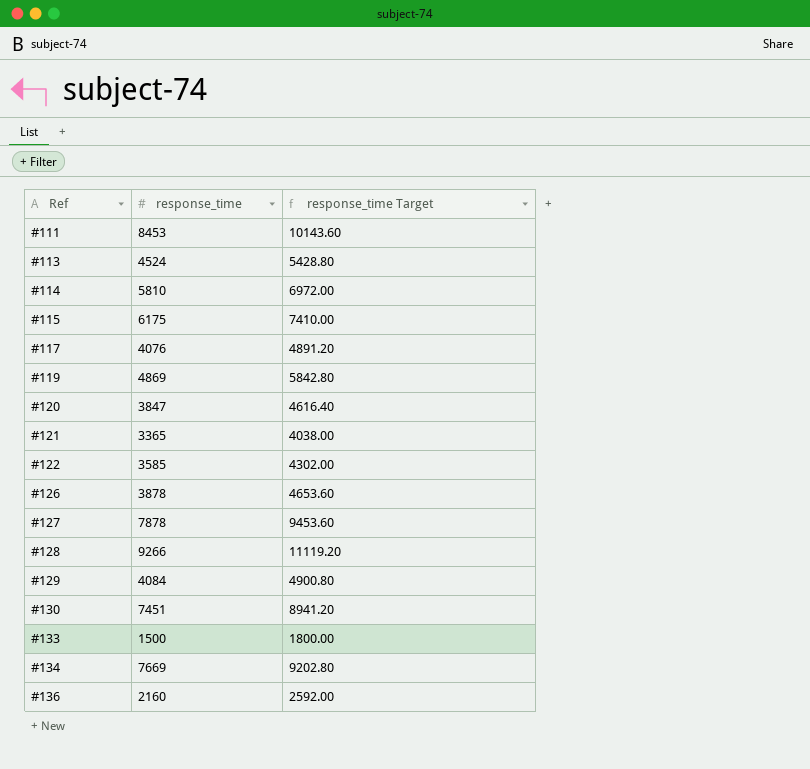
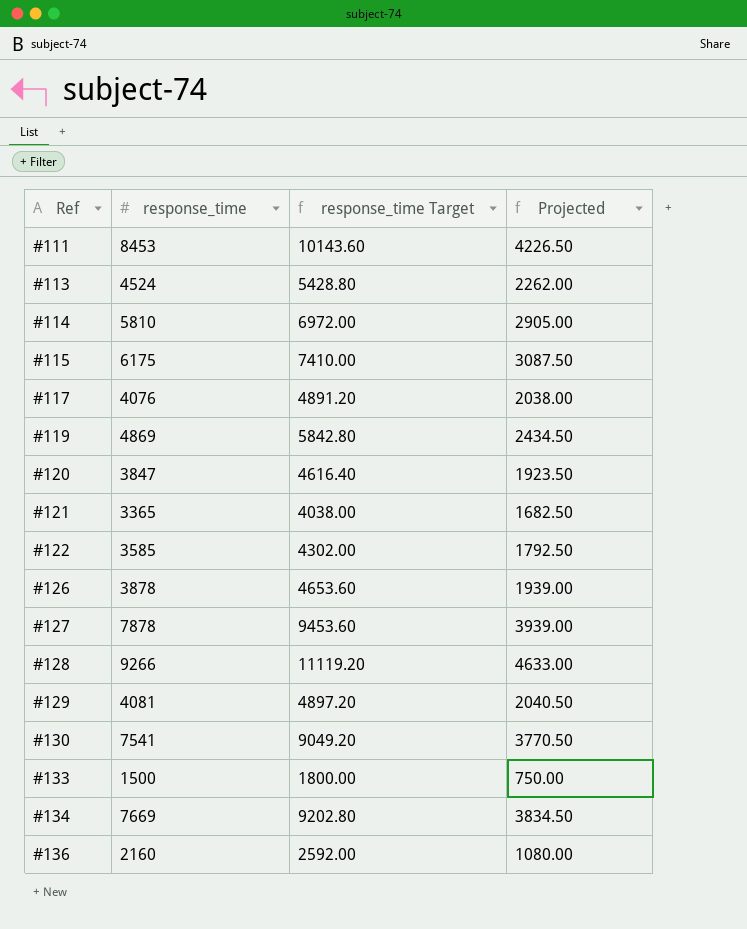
column Projected | formula: none -> [response_time] * 0.5
#129 | response_time: 4084 -> 4081
#129 | response_time Target: 4900.80 -> 4897.20
#130 | response_time: 7451 -> 7541
#130 | response_time Target: 8941.20 -> 9049.20

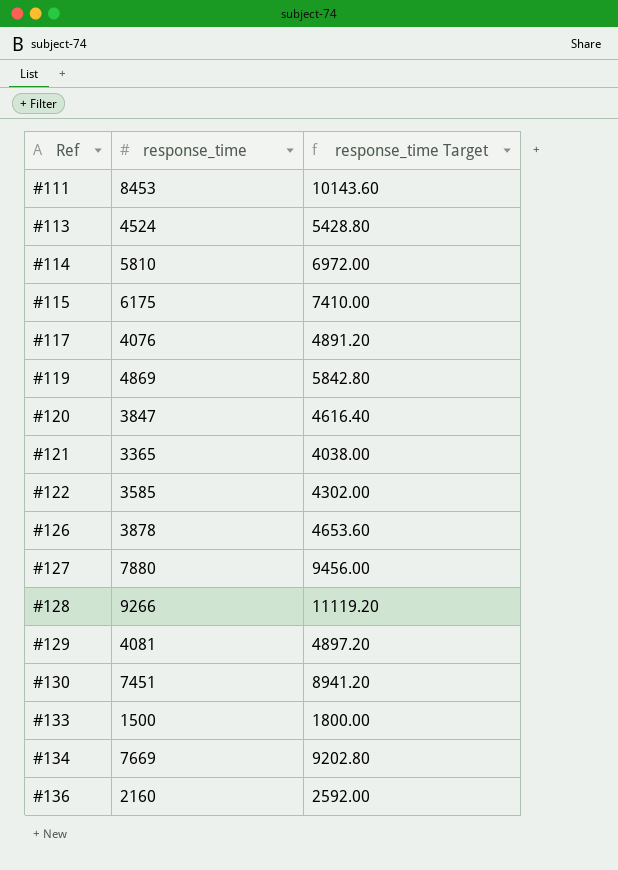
column Projected | formula: [response_time] * 0.5 -> none
#127 | response_time: 7878 -> 7880
#127 | response_time Target: 9453.60 -> 9456.00
#130 | response_time: 7541 -> 7451
#130 | response_time Target: 9049.20 -> 8941.20

